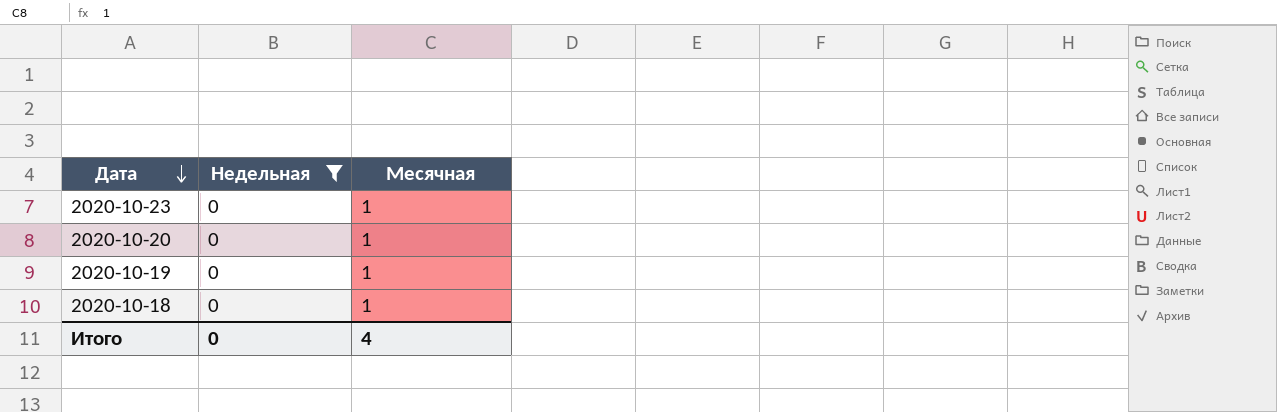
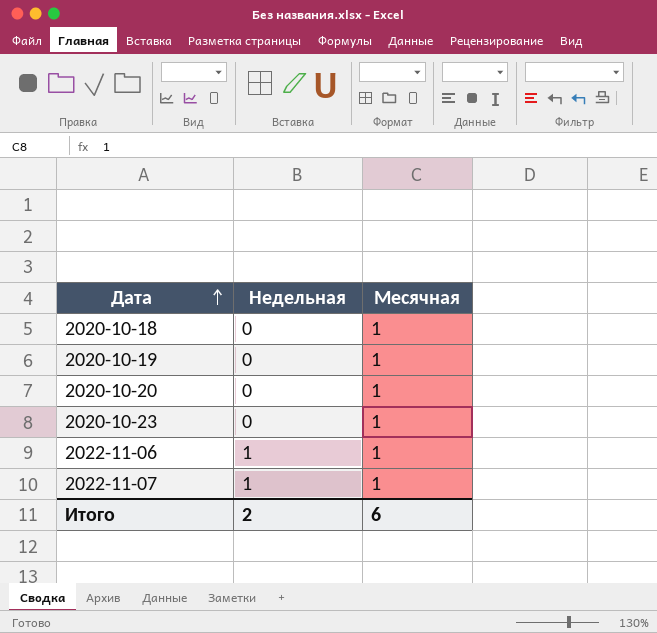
filter: Недельная = 0 -> none
row order: Дата descending -> Дата ascending
Итого | Недельная: 0 -> 2
Итого | Месячная: 4 -> 6

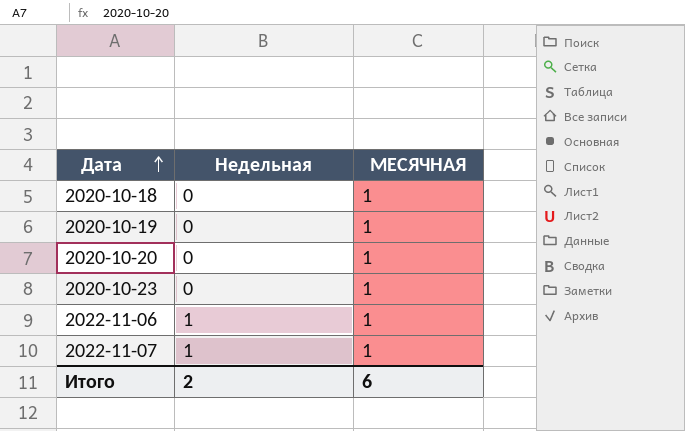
column name: Месячная -> МЕСЯЧНАЯ

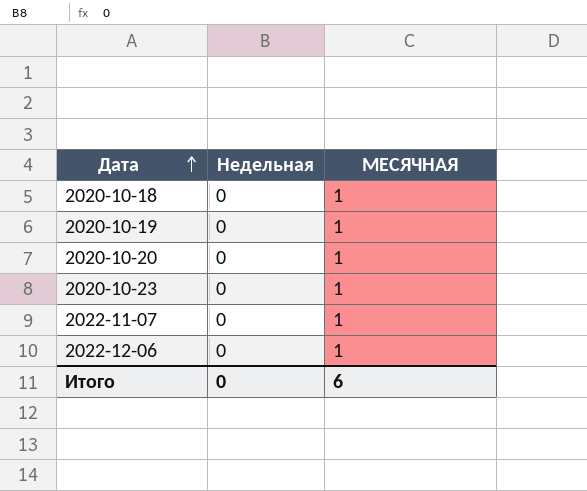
row 2022-11-06: 1 | 1 -> none
2022-11-07 | Недельная: 1 -> 0
row 2022-12-06: none -> 0 | 1
Итого | Недельная: 2 -> 0

